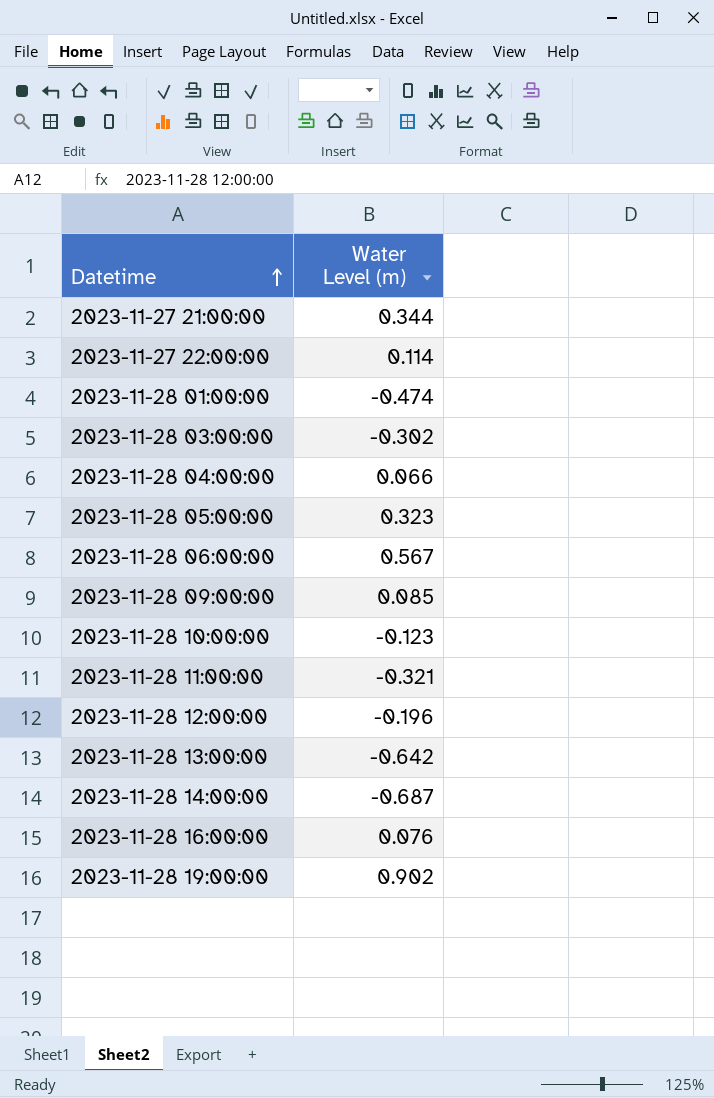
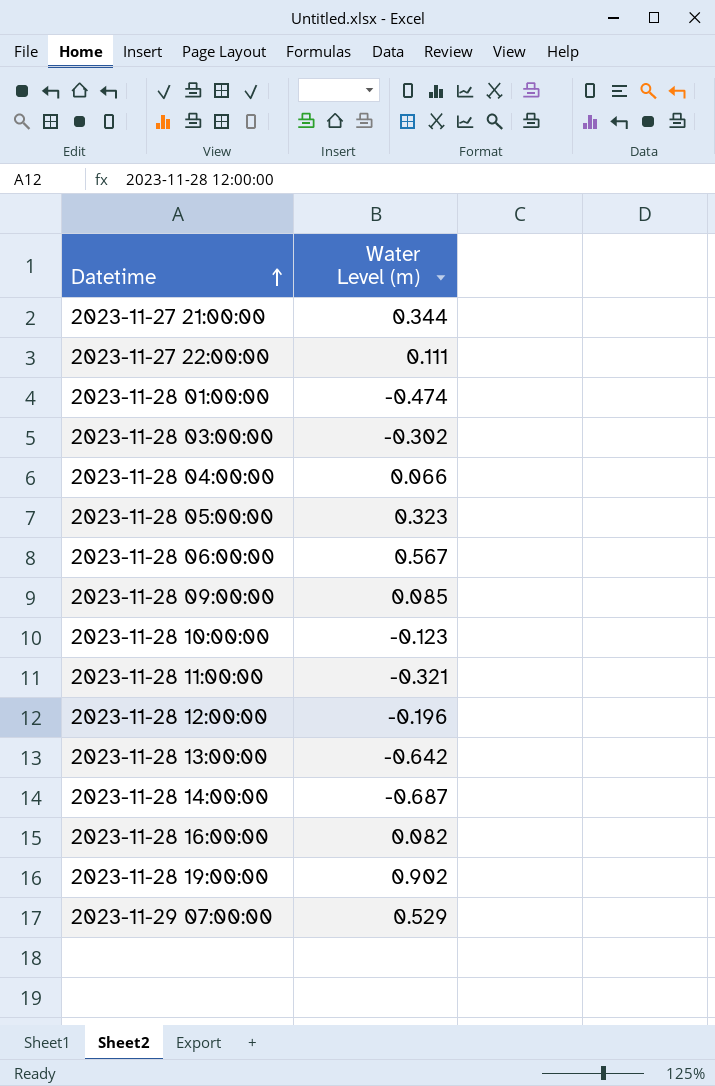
2023-11-27 22:00:00 | Water Level (m): 0.114 -> 0.111
2023-11-28 16:00:00 | Water Level (m): 0.076 -> 0.082
row 2023-11-29 07:00:00: none -> 0.529

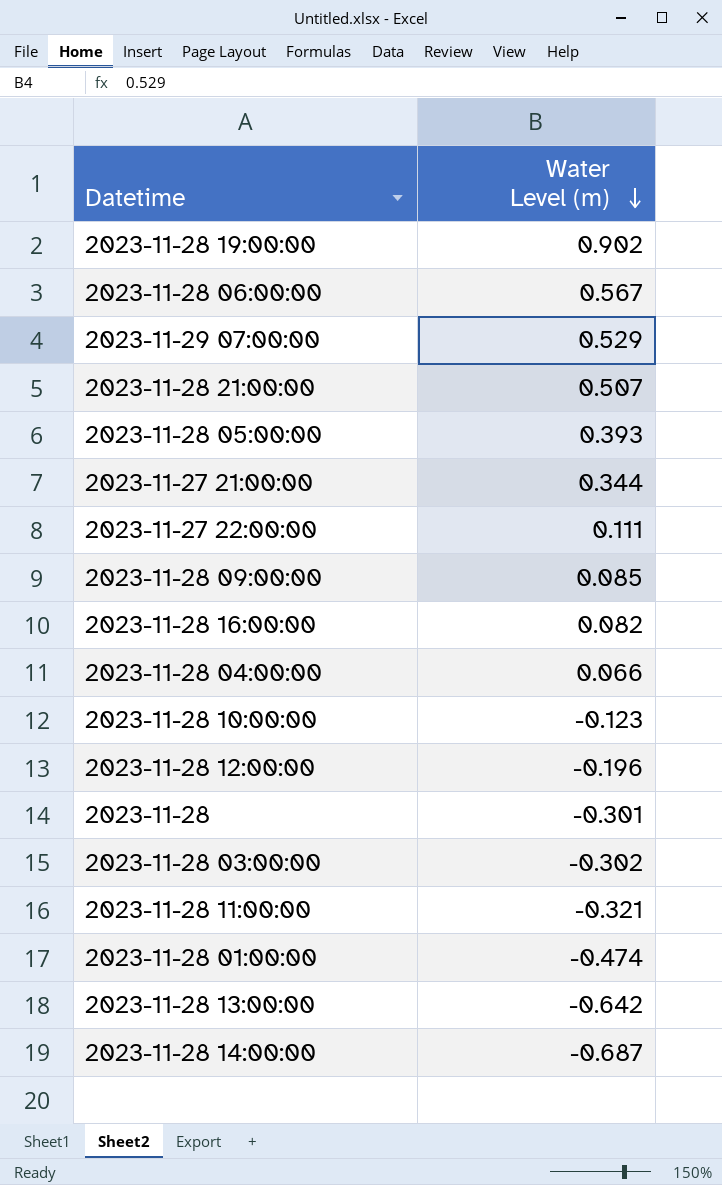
row order: Datetime ascending -> Water Level (m) descending
row 2023-11-28 21:00:00: none -> 0.507
2023-11-28 05:00:00 | Water Level (m): 0.323 -> 0.393
row 2023-11-28: none -> -0.301

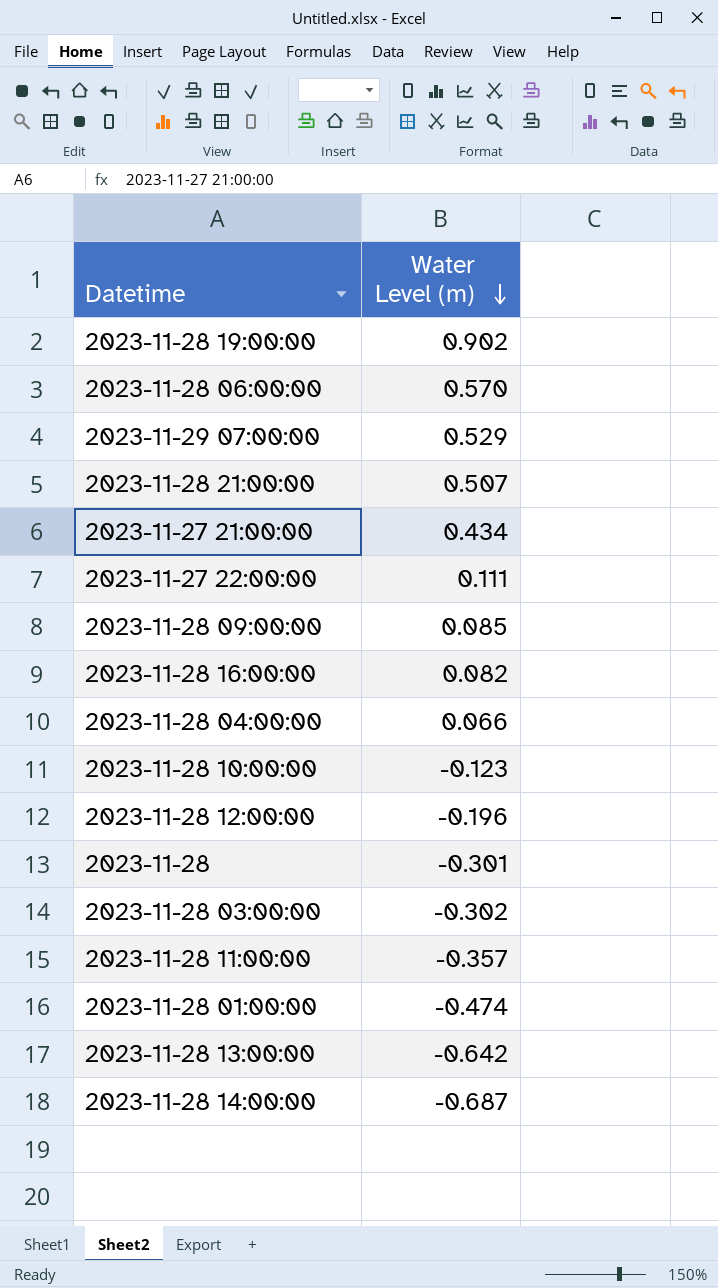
row 2023-11-28 05:00:00: 0.393 -> none
2023-11-28 06:00:00 | Water Level (m): 0.567 -> 0.570
2023-11-27 21:00:00 | Water Level (m): 0.344 -> 0.434
2023-11-28 11:00:00 | Water Level (m): -0.321 -> -0.357

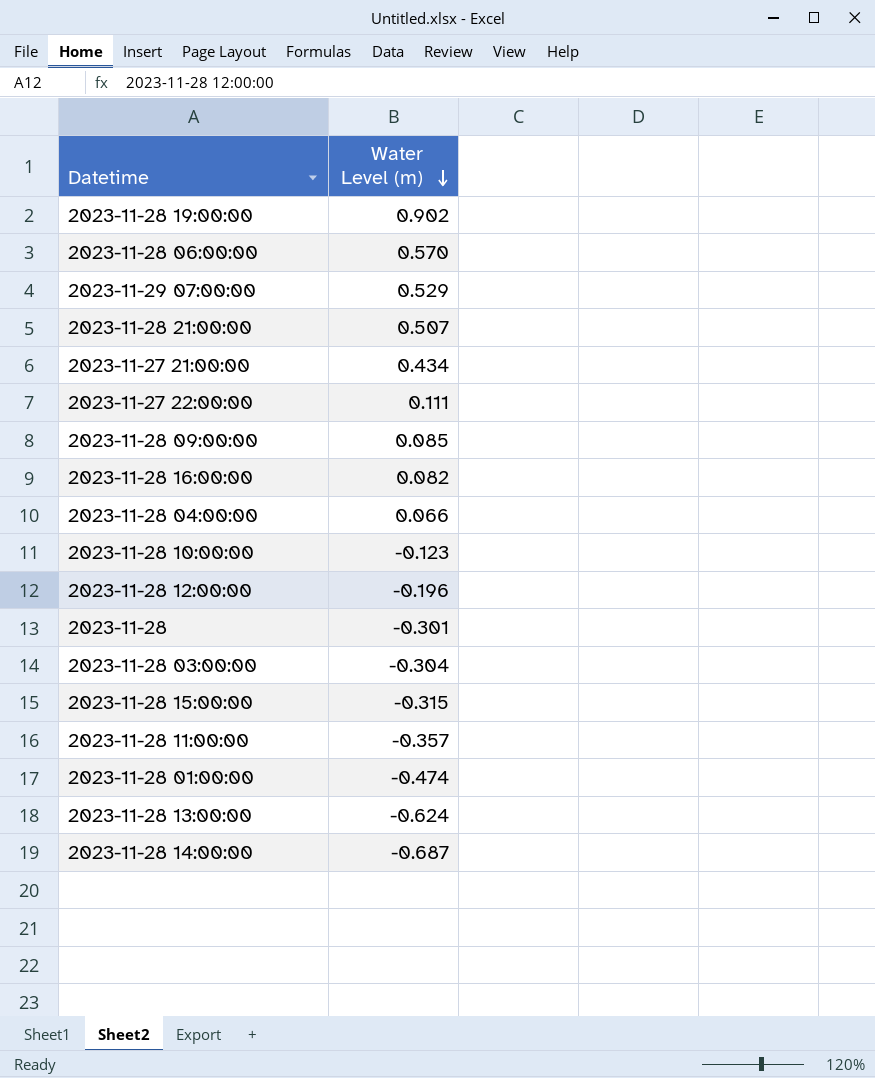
2023-11-28 03:00:00 | Water Level (m): -0.302 -> -0.304
row 2023-11-28 15:00:00: none -> -0.315
2023-11-28 13:00:00 | Water Level (m): -0.642 -> -0.624

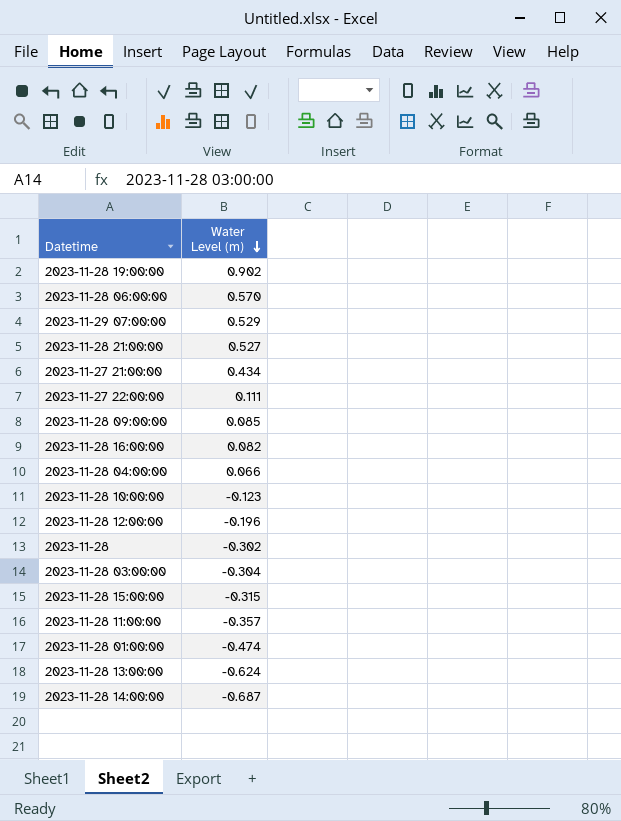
2023-11-28 21:00:00 | Water Level (m): 0.507 -> 0.527
2023-11-28 | Water Level (m): -0.301 -> -0.302

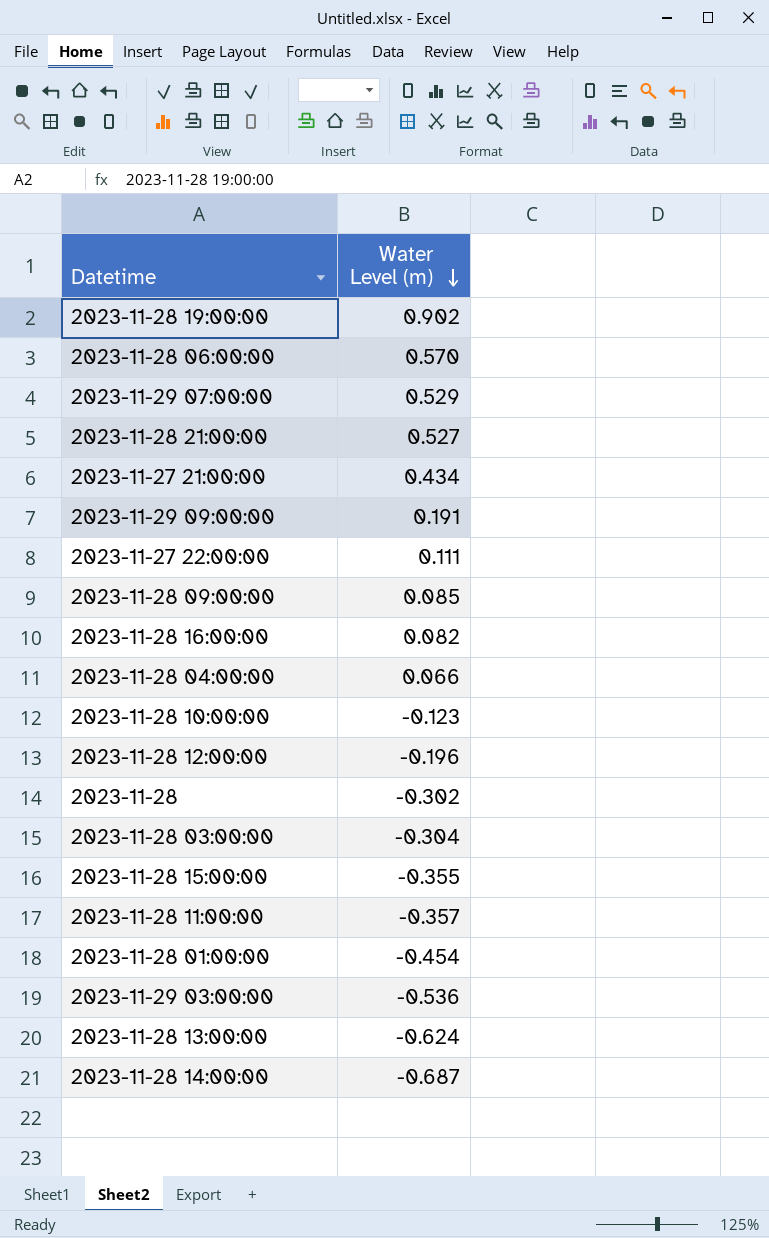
row 2023-11-29 09:00:00: none -> 0.191
2023-11-28 15:00:00 | Water Level (m): -0.315 -> -0.355
2023-11-28 01:00:00 | Water Level (m): -0.474 -> -0.454
row 2023-11-29 03:00:00: none -> -0.536

